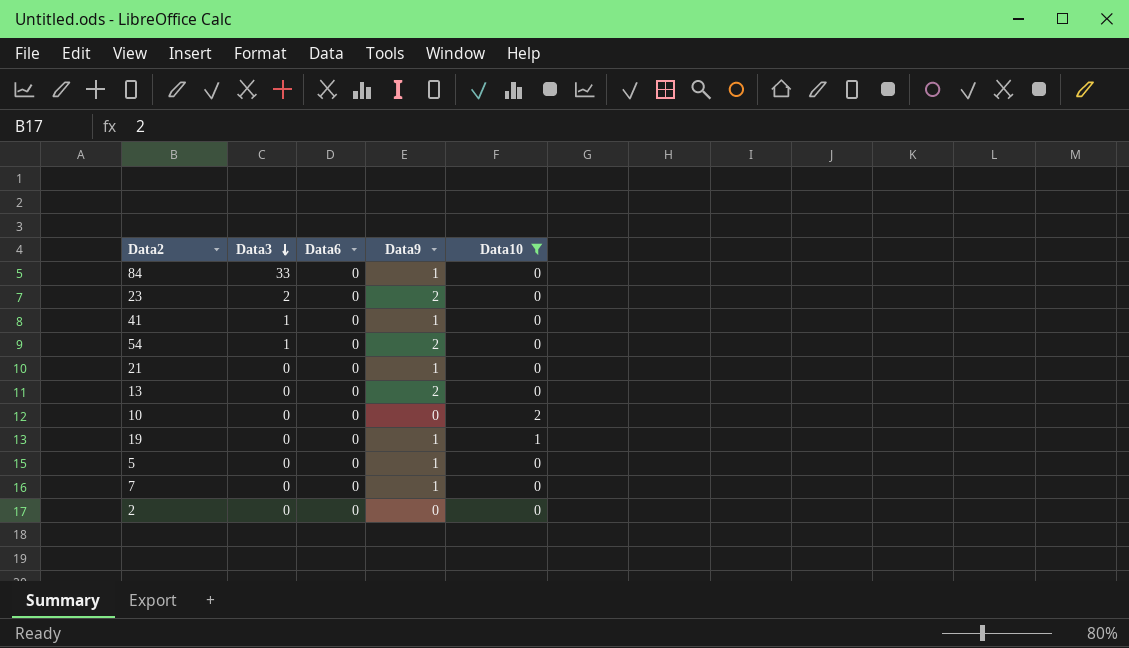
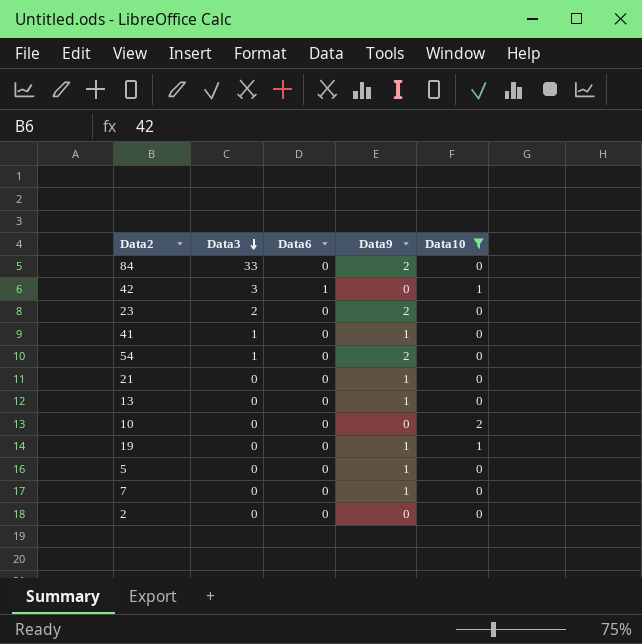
84 | Data9: 1 -> 2
row 42: none -> 3 | 1 | 0 | 1
13 | Data9: 2 -> 1

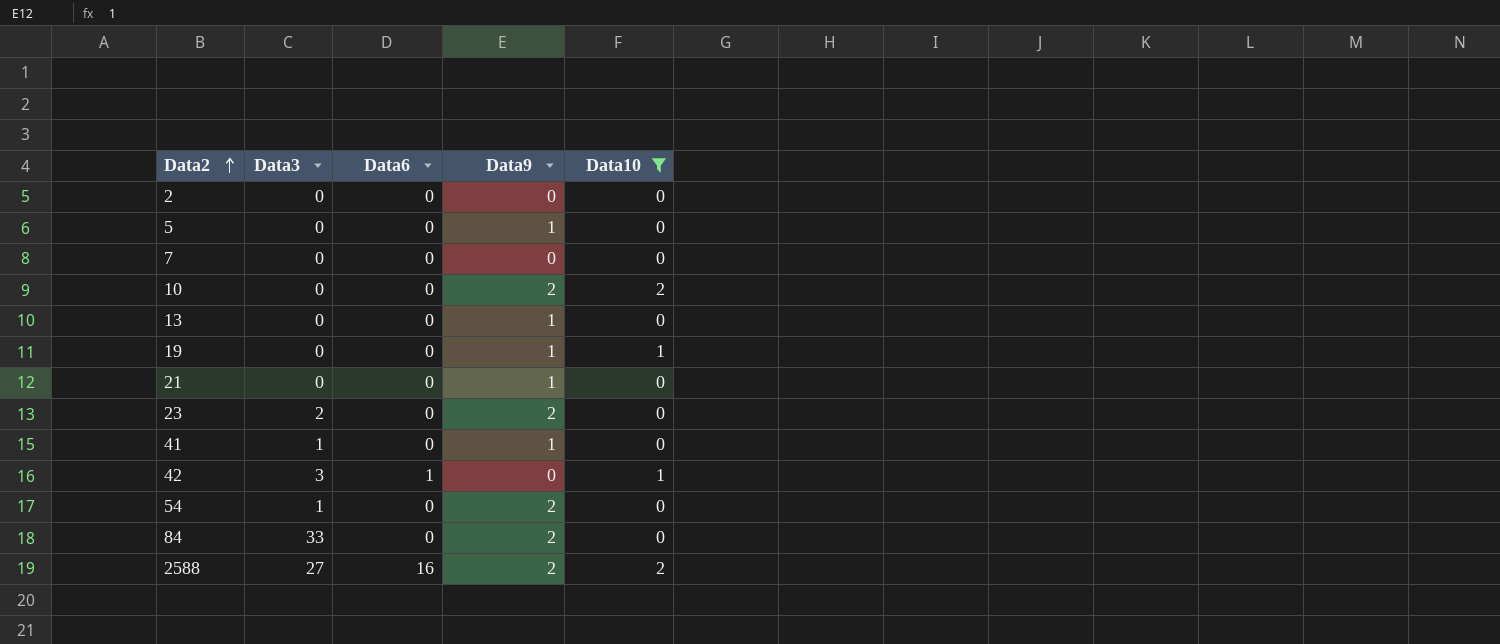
row order: Data3 descending -> Data2 ascending
7 | Data9: 1 -> 0
10 | Data9: 0 -> 2
row 2588: none -> 27 | 16 | 2 | 2

